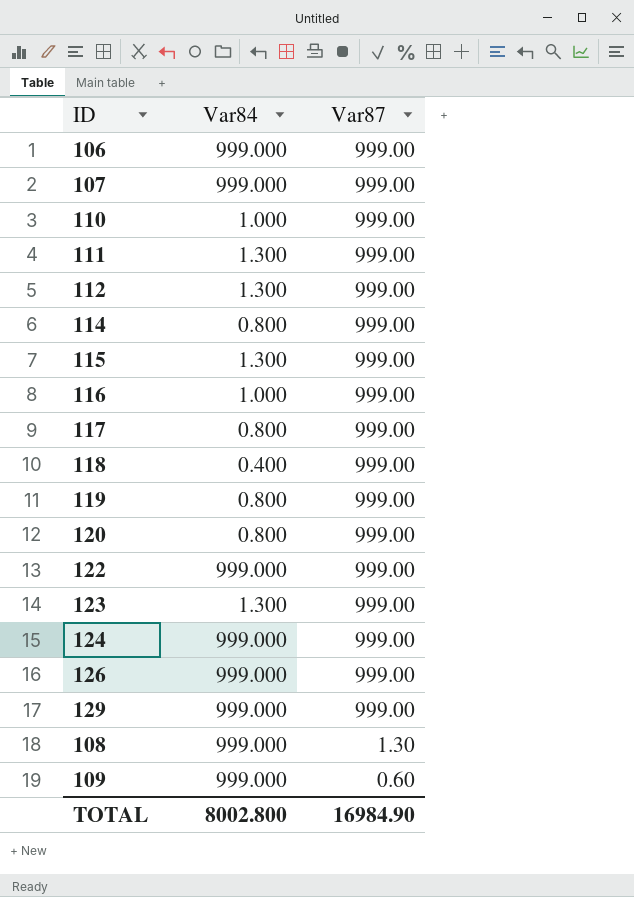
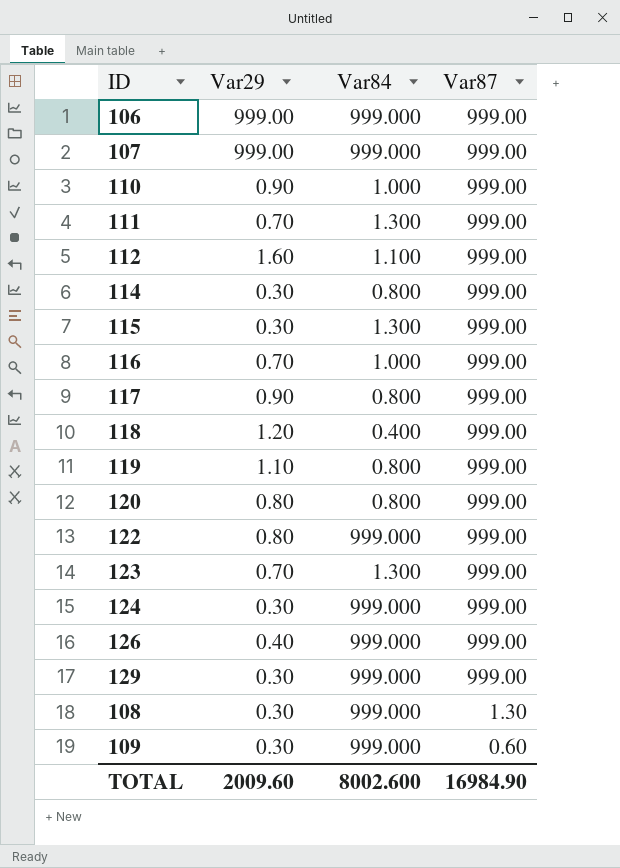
column Var29 | position: none -> 2
112 | Var84: 1.300 -> 1.100
TOTAL | Var84: 8002.800 -> 8002.600

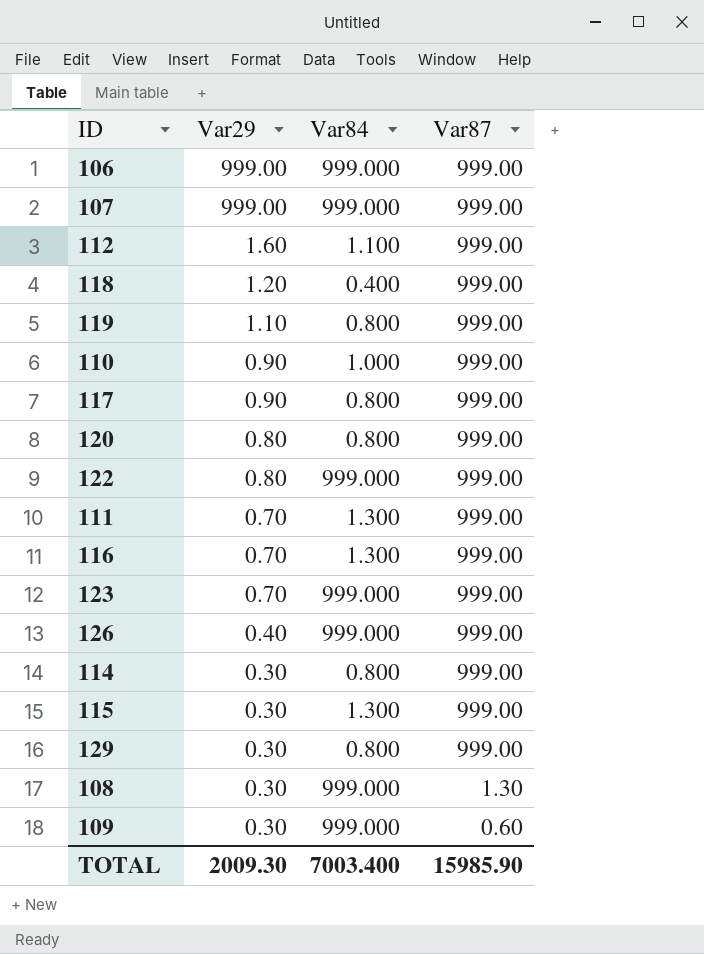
row order: Var87 descending -> Var29 descending
row 124: 0.30 | 999.000 | 999.00 -> none
116 | Var84: 1.000 -> 1.300
123 | Var84: 1.300 -> 999.000
129 | Var84: 999.000 -> 0.800
TOTAL | Var29: 2009.60 -> 2009.30
TOTAL | Var84: 8002.600 -> 7003.400
TOTAL | Var87: 16984.90 -> 15985.90

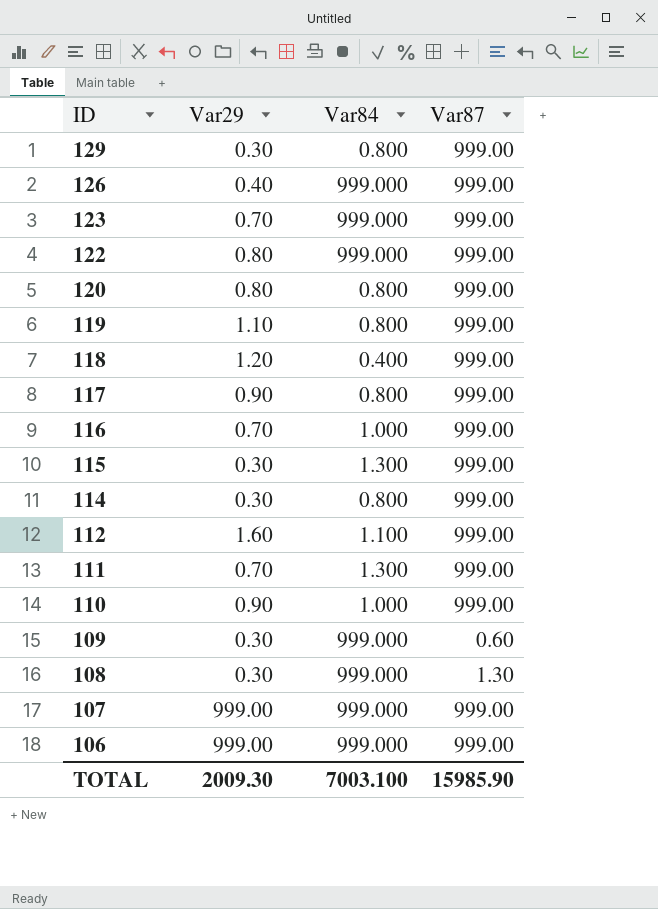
row order: Var29 descending -> ID descending
116 | Var84: 1.300 -> 1.000
TOTAL | Var84: 7003.400 -> 7003.100

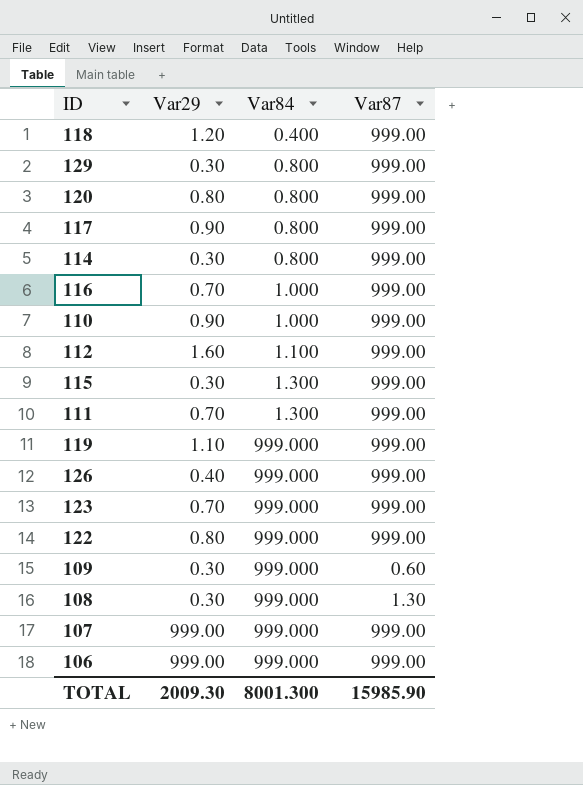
row order: ID descending -> Var84 ascending
119 | Var84: 0.800 -> 999.000
TOTAL | Var84: 7003.100 -> 8001.300

